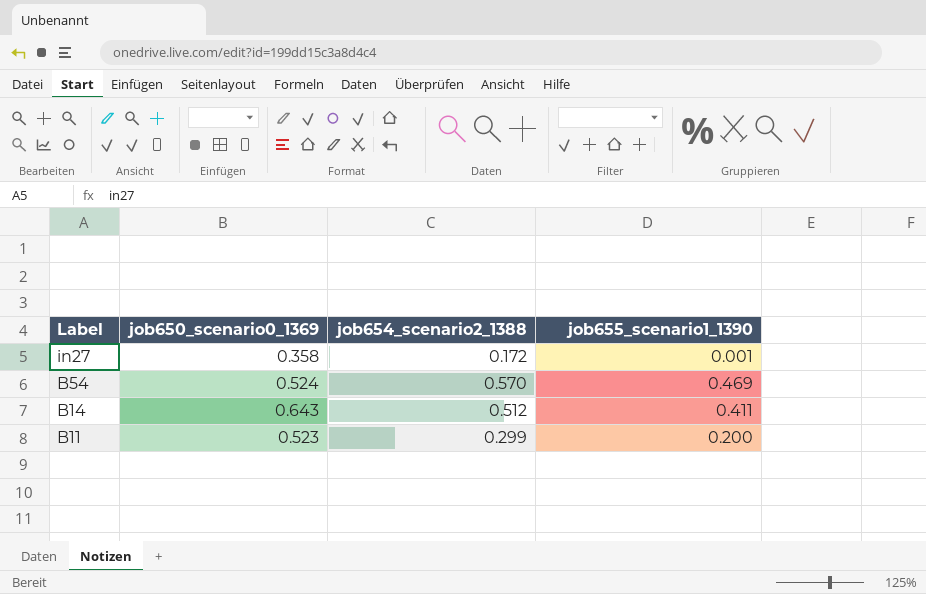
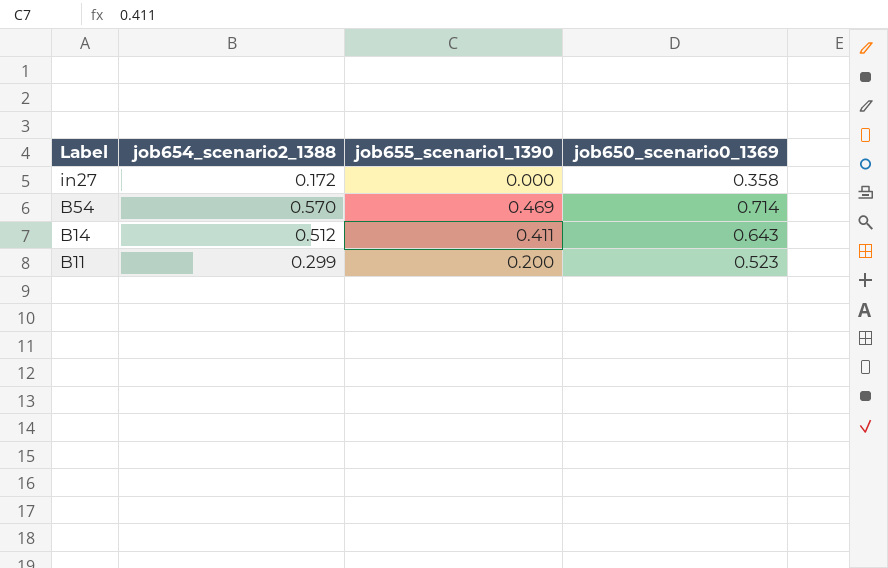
column job650_scenario0_1369 | position: 2 -> 4
in27 | job655_scenario1_1390: 0.001 -> 0.000
B54 | job650_scenario0_1369: 0.524 -> 0.714

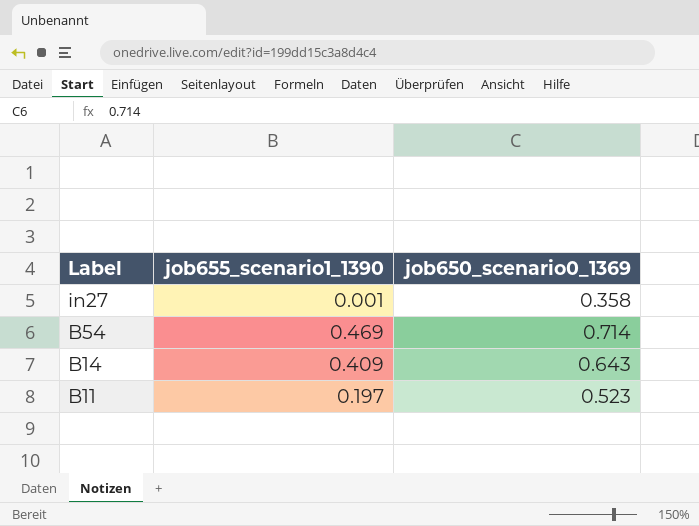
column job654_scenario2_1388 | position: 2 -> none
in27 | job655_scenario1_1390: 0.000 -> 0.001
B14 | job655_scenario1_1390: 0.411 -> 0.409
B11 | job655_scenario1_1390: 0.200 -> 0.197

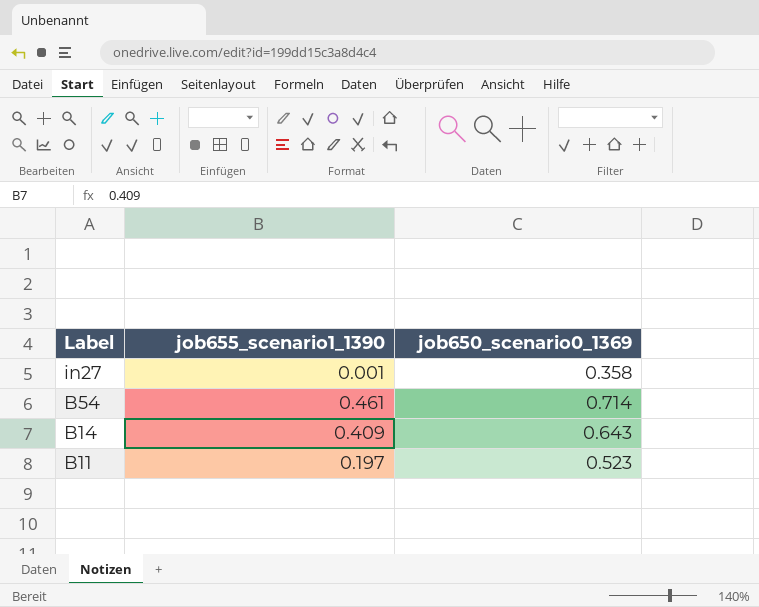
B54 | job655_scenario1_1390: 0.469 -> 0.461

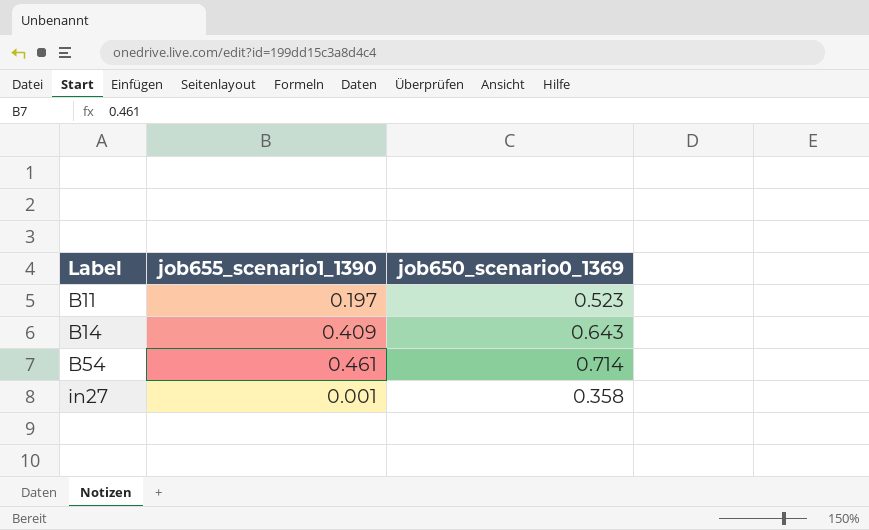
row order: Label descending -> Label ascending

